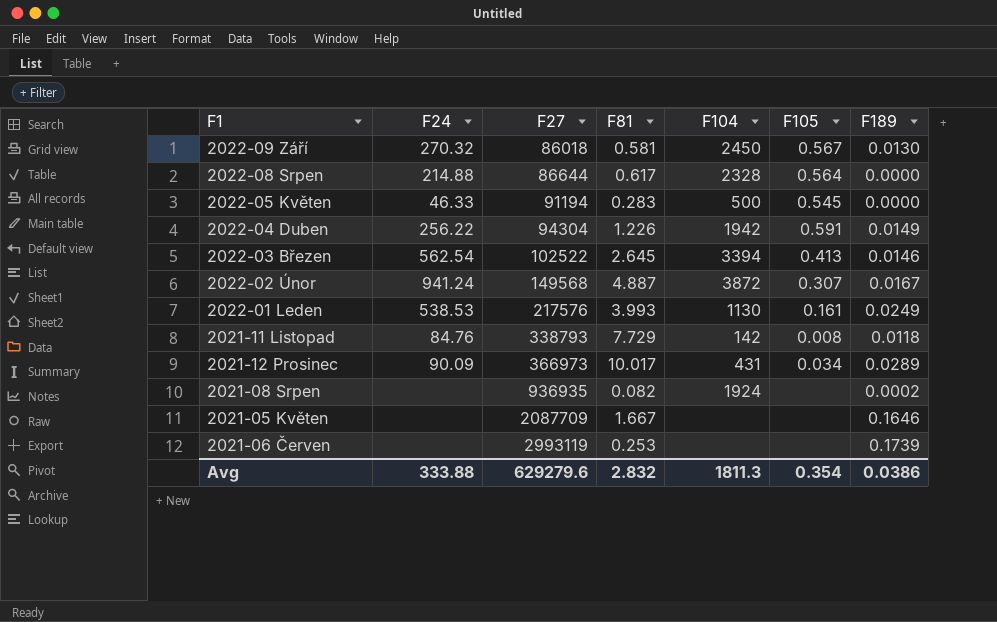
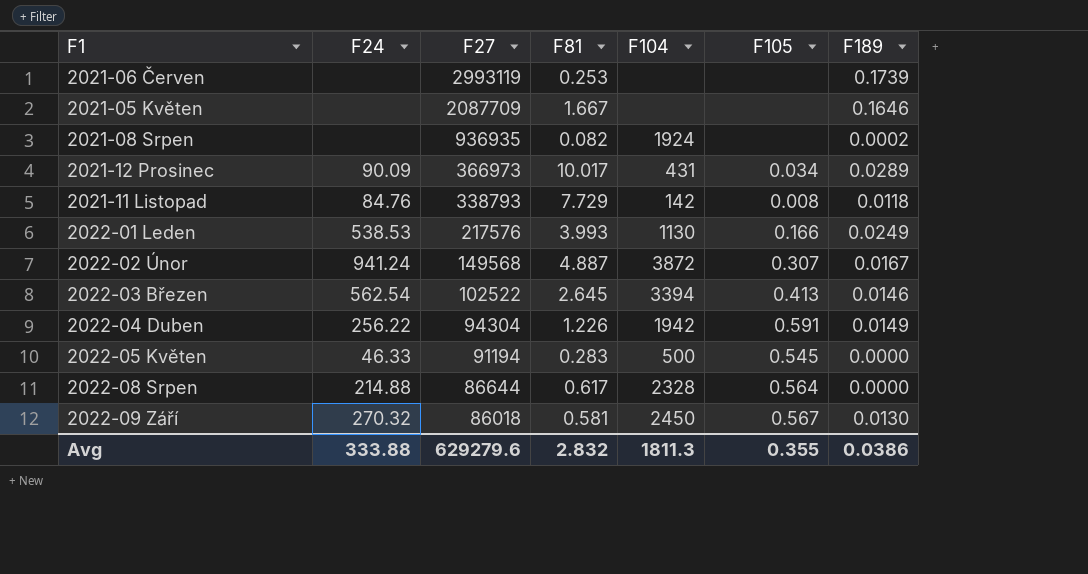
row order: F27 ascending -> F27 descending
2022-01 Leden | F105: 0.161 -> 0.166
Avg | F105: 0.354 -> 0.355

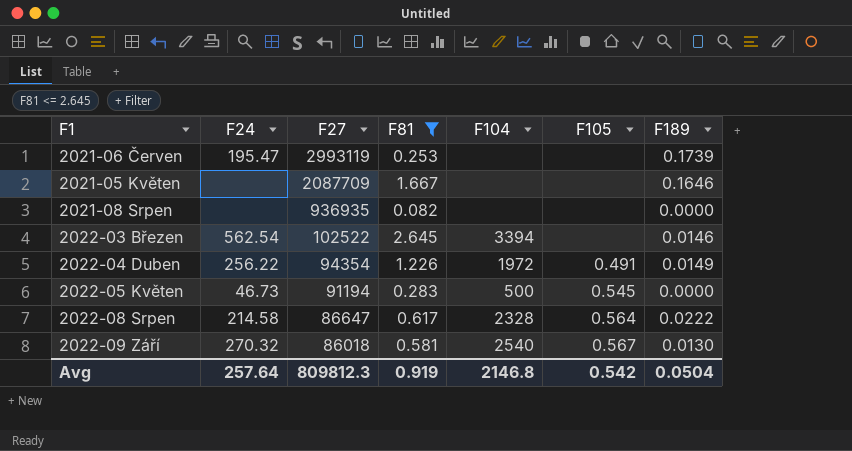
filter: none -> F81 <= 2.645
2021-06 Červen | F24: none -> 195.47
2021-08 Srpen | F104: 1924 -> none
2021-08 Srpen | F189: 0.0002 -> 0.0000
2022-03 Březen | F105: 0.413 -> none
2022-04 Duben | F27: 94304 -> 94354
2022-04 Duben | F104: 1942 -> 1972
2022-04 Duben | F105: 0.591 -> 0.491
2022-05 Květen | F24: 46.33 -> 46.73
2022-08 Srpen | F24: 214.88 -> 214.58
2022-08 Srpen | F27: 86644 -> 86647
2022-08 Srpen | F189: 0.0000 -> 0.0222
2022-09 Září | F104: 2450 -> 2540
Avg | F24: 333.88 -> 257.64
Avg | F27: 629279.6 -> 809812.3
Avg | F81: 2.832 -> 0.919
Avg | F104: 1811.3 -> 2146.8
Avg | F105: 0.355 -> 0.542
Avg | F189: 0.0386 -> 0.0504

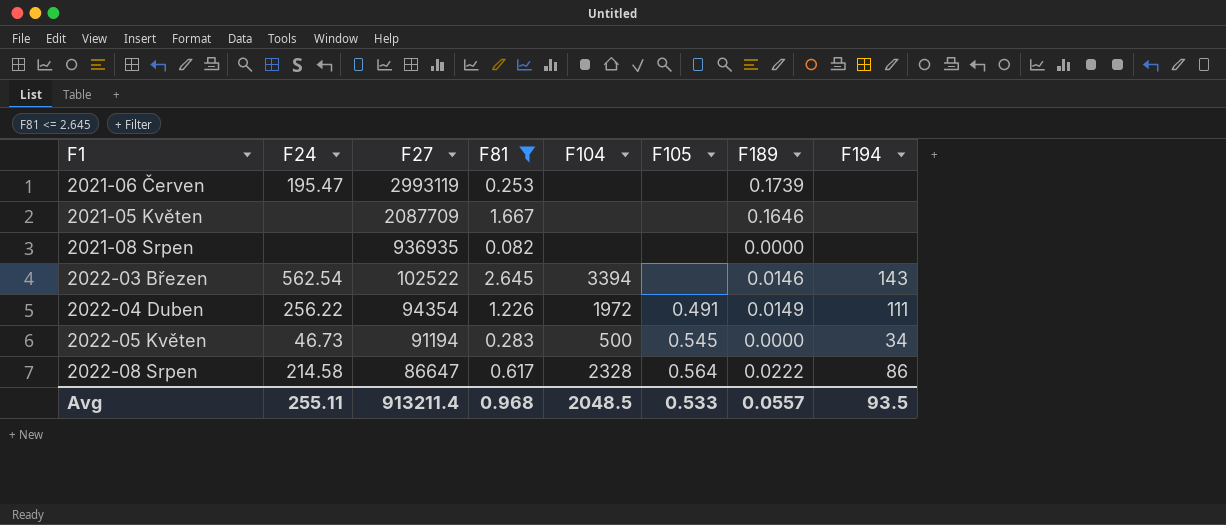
column F194 | position: none -> 8
row 2022-09 Září: 270.32 | 86018 | 0.581 | 2540 | 0.567 | 0.0130 -> none
Avg | F24: 257.64 -> 255.11
Avg | F27: 809812.3 -> 913211.4
Avg | F81: 0.919 -> 0.968
Avg | F104: 2146.8 -> 2048.5
Avg | F105: 0.542 -> 0.533
Avg | F189: 0.0504 -> 0.0557

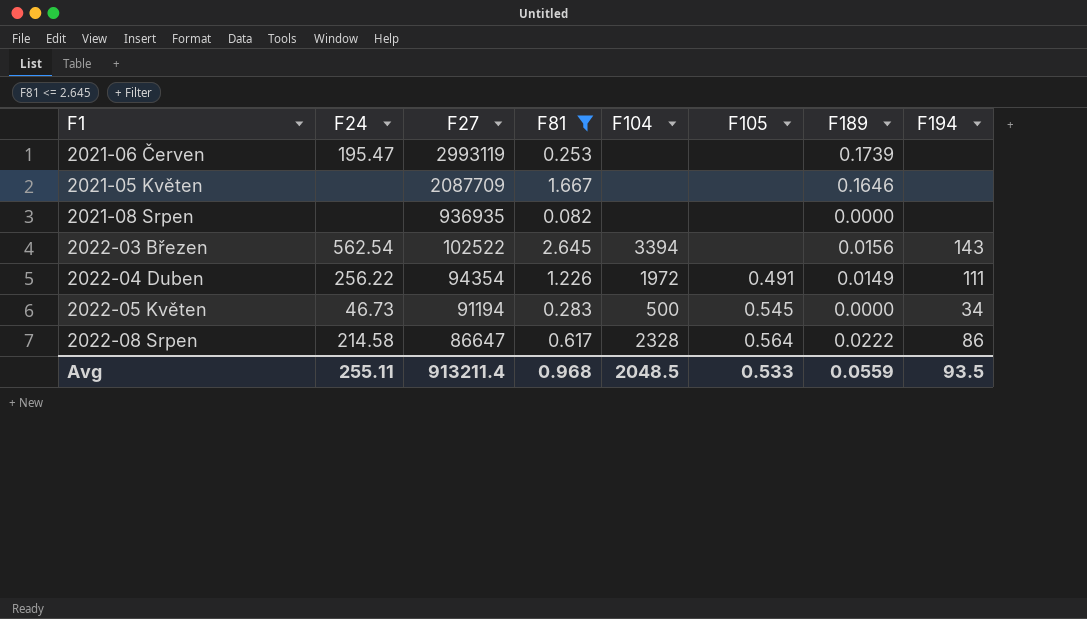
2022-03 Březen | F189: 0.0146 -> 0.0156
Avg | F189: 0.0557 -> 0.0559

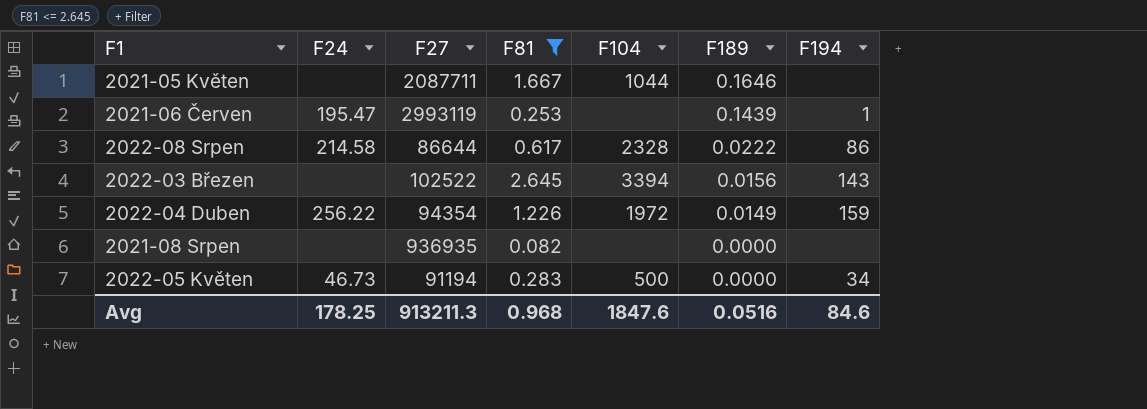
row order: F27 descending -> F189 descending
column F105 | position: 6 -> none
2021-05 Květen | F27: 2087709 -> 2087711
2021-05 Květen | F104: none -> 1044
2021-06 Červen | F189: 0.1739 -> 0.1439
2021-06 Červen | F194: none -> 1
2022-08 Srpen | F27: 86647 -> 86644
2022-03 Březen | F24: 562.54 -> none
2022-04 Duben | F194: 111 -> 159
Avg | F24: 255.11 -> 178.25
Avg | F27: 913211.4 -> 913211.3
Avg | F104: 2048.5 -> 1847.6
Avg | F189: 0.0559 -> 0.0516
Avg | F194: 93.5 -> 84.6

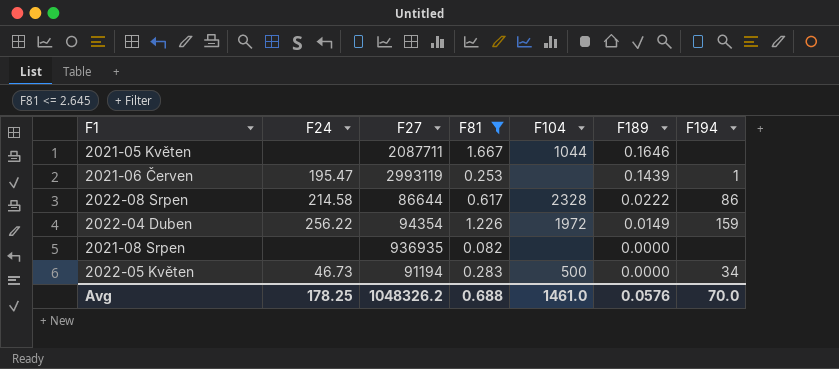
row 2022-03 Březen: none | 102522 | 2.645 | 3394 | 0.0156 | 143 -> none
Avg | F27: 913211.3 -> 1048326.2
Avg | F81: 0.968 -> 0.688
Avg | F104: 1847.6 -> 1461.0
Avg | F189: 0.0516 -> 0.0576
Avg | F194: 84.6 -> 70.0

